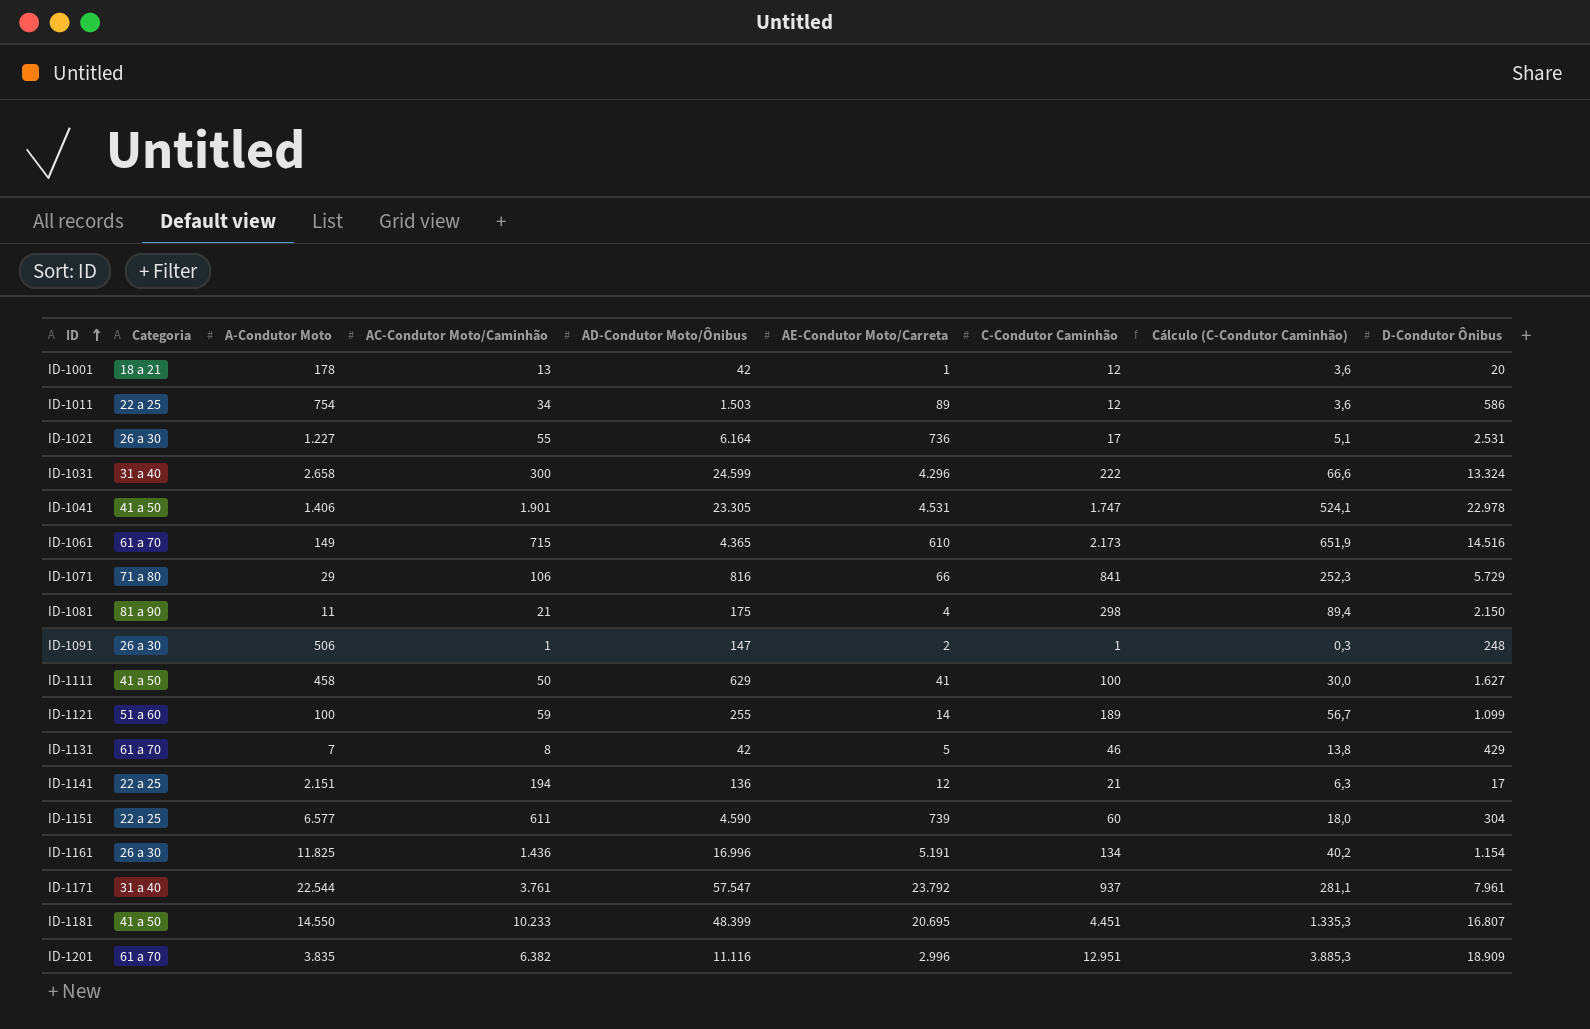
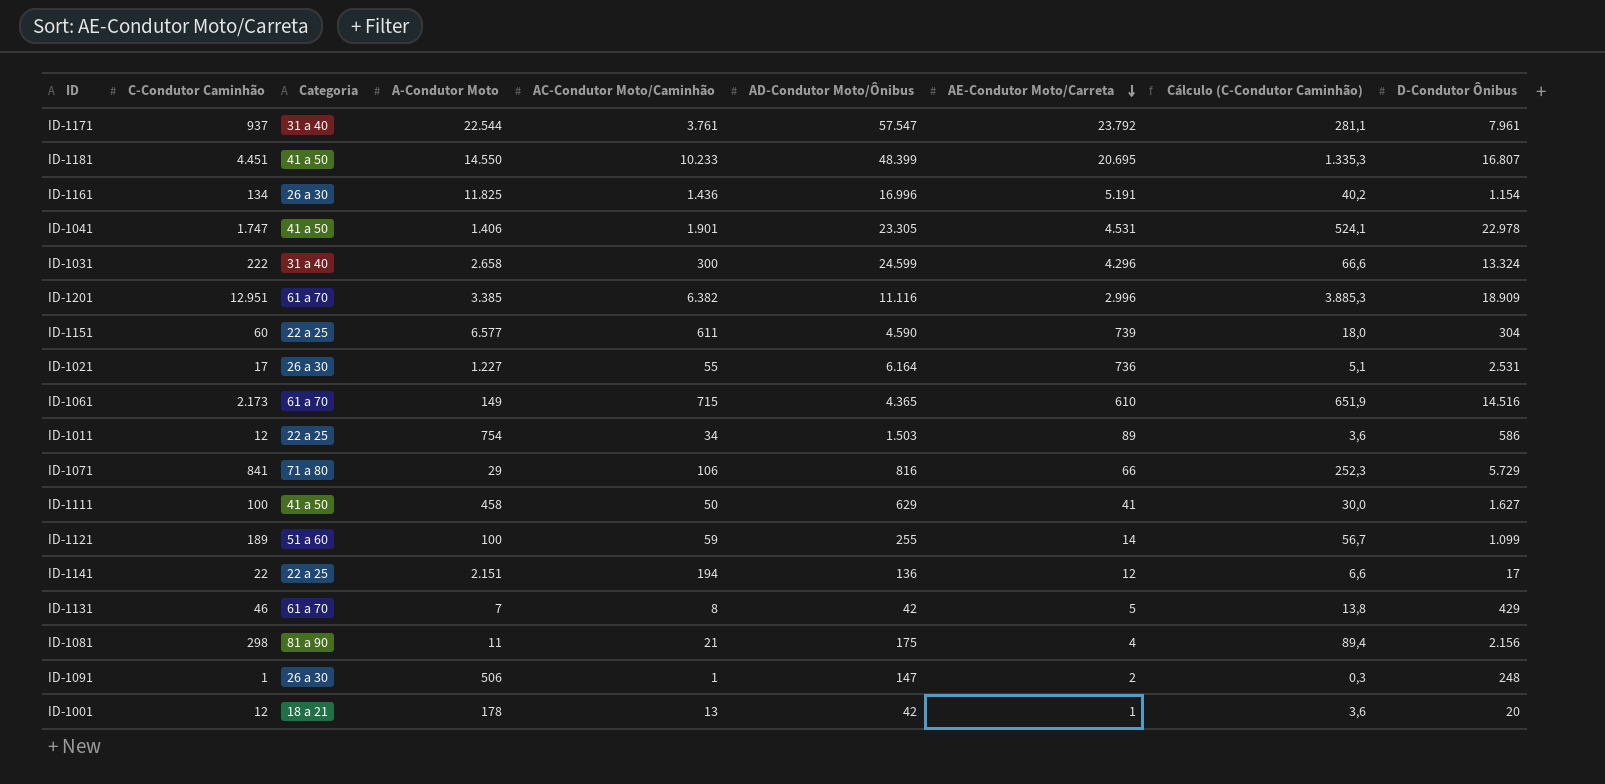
row order: ID ascending -> AE-Condutor Moto/Carreta descending
column C-Condutor Caminhão | position: 7 -> 2
ID-1201 | A-Condutor Moto: 3.835 -> 3.385
ID-1141 | C-Condutor Caminhão: 21 -> 22
ID-1141 | Cálculo (C-Condutor Caminhão): 6,3 -> 6,6
ID-1081 | D-Condutor Ônibus: 2.150 -> 2.156

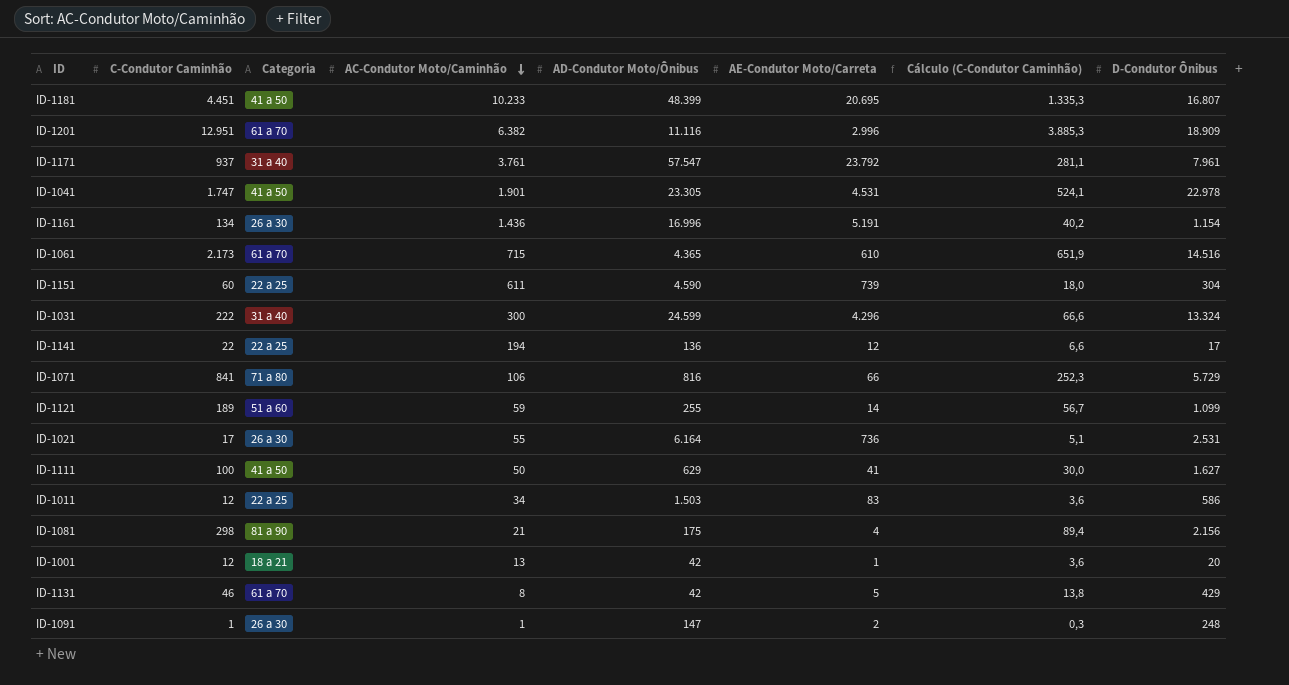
row order: AE-Condutor Moto/Carreta descending -> AC-Condutor Moto/Caminhão descending
column A-Condutor Moto | position: 4 -> none
ID-1011 | AE-Condutor Moto/Carreta: 89 -> 83

